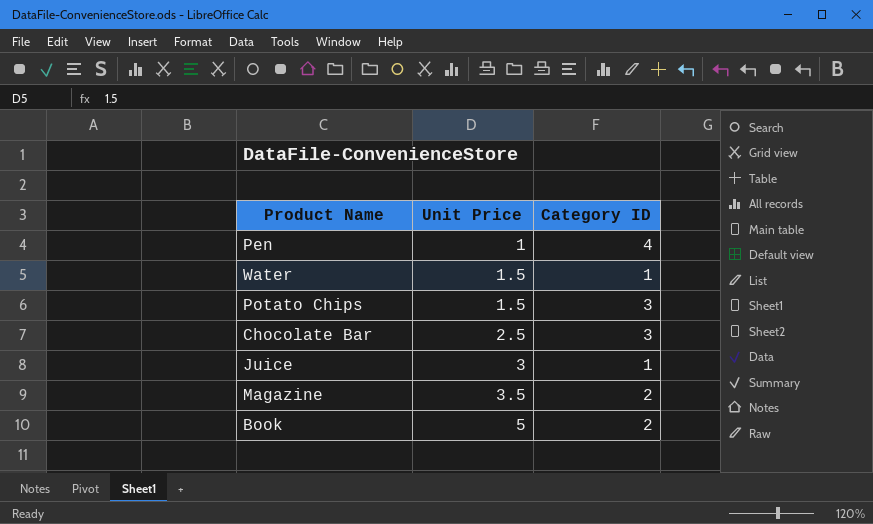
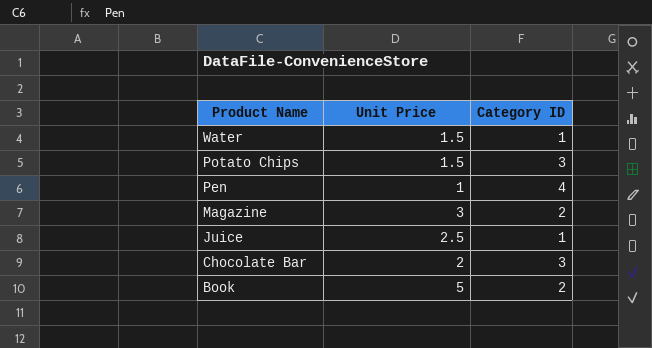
row order: Unit Price ascending -> Product Name descending
Magazine | Unit Price: 3.5 -> 3
Juice | Unit Price: 3 -> 2.5
Chocolate Bar | Unit Price: 2.5 -> 2

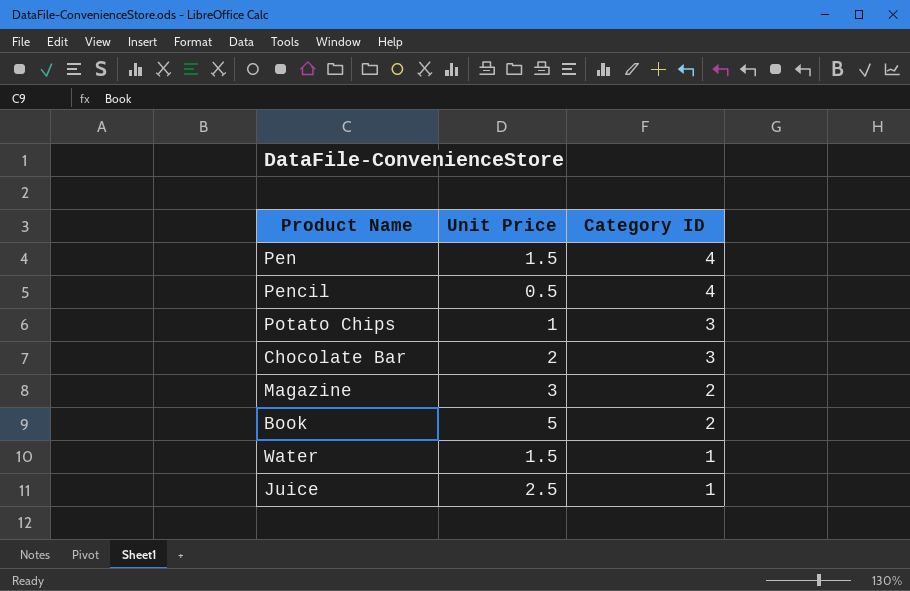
row order: Product Name descending -> Category ID descending
Pen | Unit Price: 1 -> 1.5
row Pencil: none -> 0.5 | 4
Potato Chips | Unit Price: 1.5 -> 1

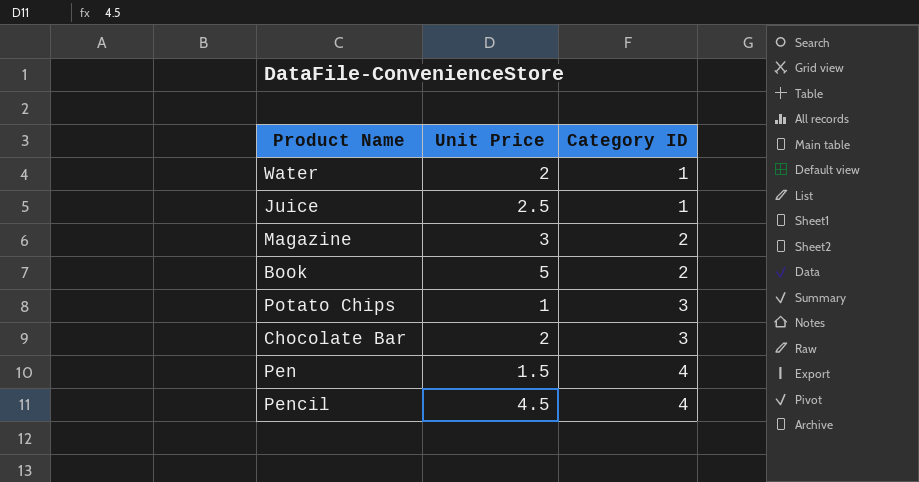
row order: Category ID descending -> Category ID ascending
Water | Unit Price: 1.5 -> 2
Pencil | Unit Price: 0.5 -> 4.5

